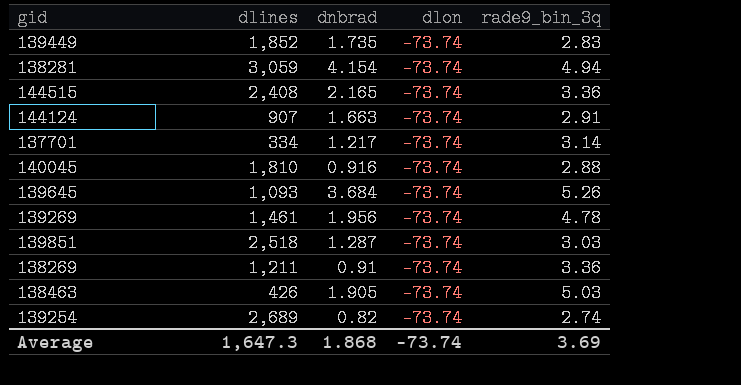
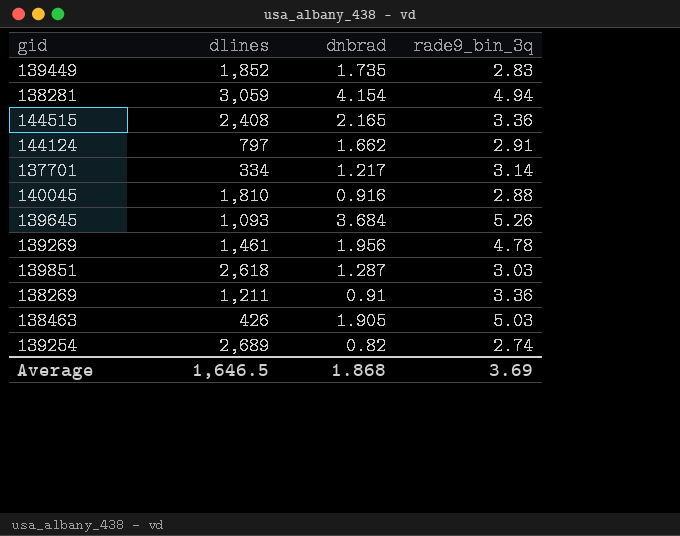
column dlon | position: 4 -> none
144124 | dlines: 907 -> 797
144124 | dnbrad: 1.663 -> 1.662
139851 | dlines: 2,518 -> 2,618
Average | dlines: 1,647.3 -> 1,646.5

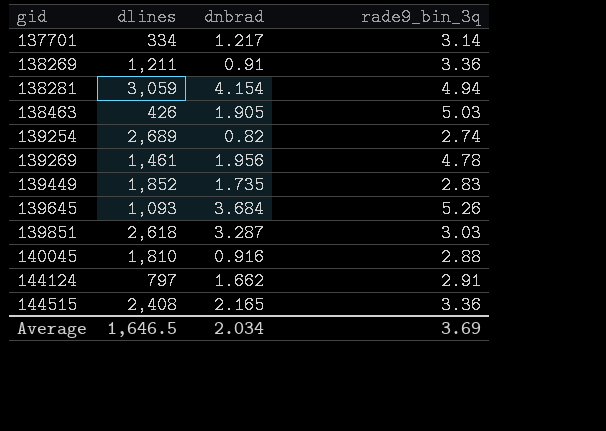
row order: none -> gid ascending
139851 | dnbrad: 1.287 -> 3.287
Average | dnbrad: 1.868 -> 2.034

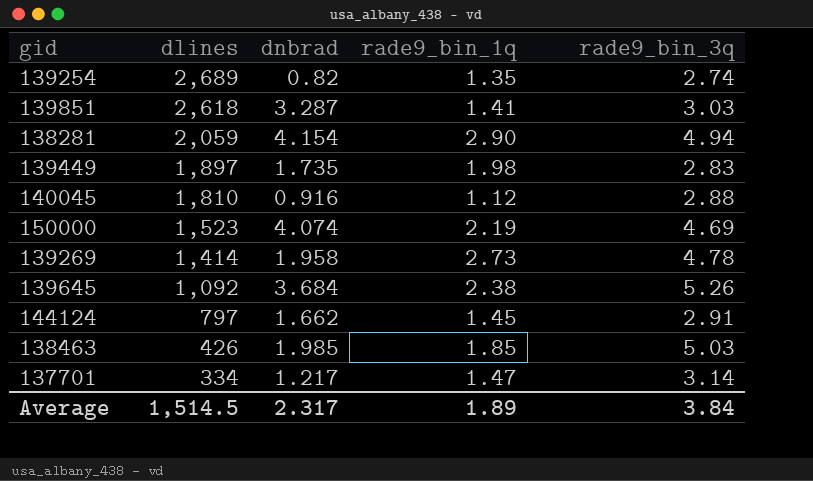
row order: gid ascending -> dlines descending
column rade9_bin_1q | position: none -> 4
row 138269: 1,211 | 0.91 | 3.36 -> none
row 144515: 2,408 | 2.165 | 3.36 -> none
138281 | dlines: 3,059 -> 2,059
139449 | dlines: 1,852 -> 1,897
row 150000: none -> 1,523 | 4.074 | 2.19 | 4.69
139269 | dlines: 1,461 -> 1,414
139269 | dnbrad: 1.956 -> 1.958
139645 | dlines: 1,093 -> 1,092
138463 | dnbrad: 1.905 -> 1.985
Average | dlines: 1,646.5 -> 1,514.5
Average | dnbrad: 2.034 -> 2.317
Average | rade9_bin_3q: 3.69 -> 3.84

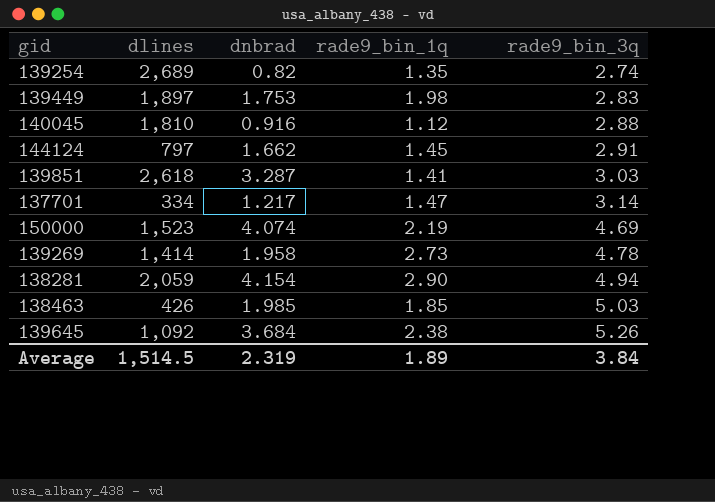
row order: dlines descending -> rade9_bin_3q ascending
139449 | dnbrad: 1.735 -> 1.753
Average | dnbrad: 2.317 -> 2.319

